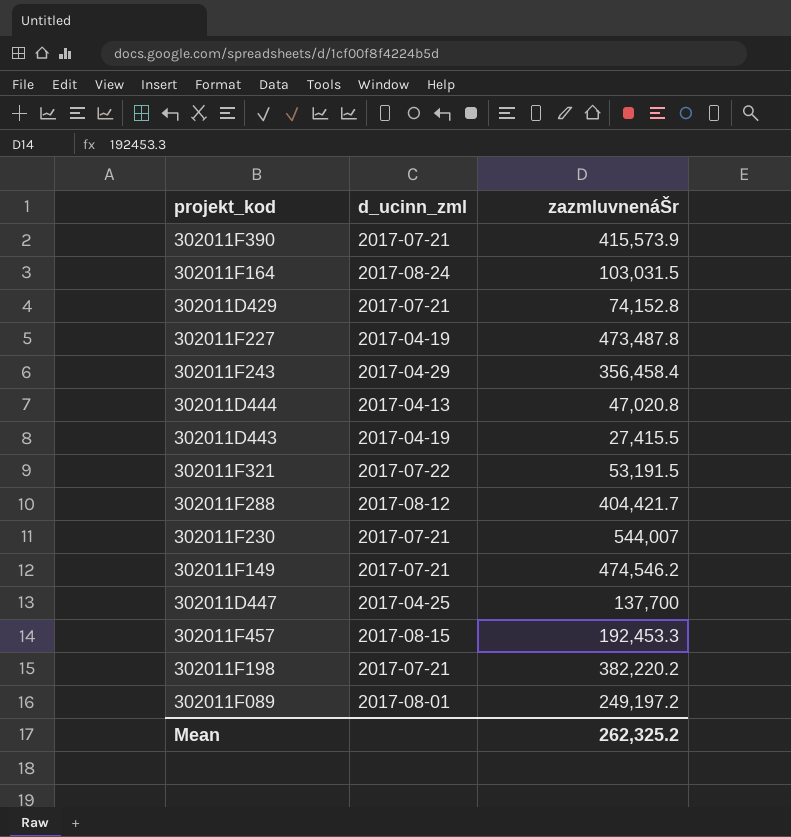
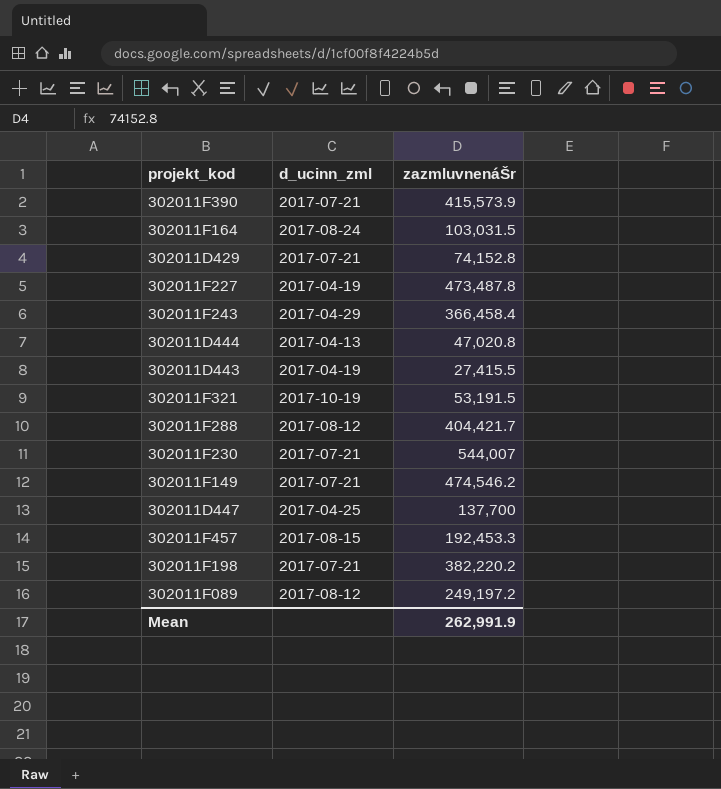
302011F243 | zazmluvnenáŠr: 356,458.4 -> 366,458.4
302011F321 | d_ucinn_zml: 2017-07-22 -> 2017-10-19
302011F089 | d_ucinn_zml: 2017-08-01 -> 2017-08-12
Mean | zazmluvnenáŠr: 262,325.2 -> 262,991.9

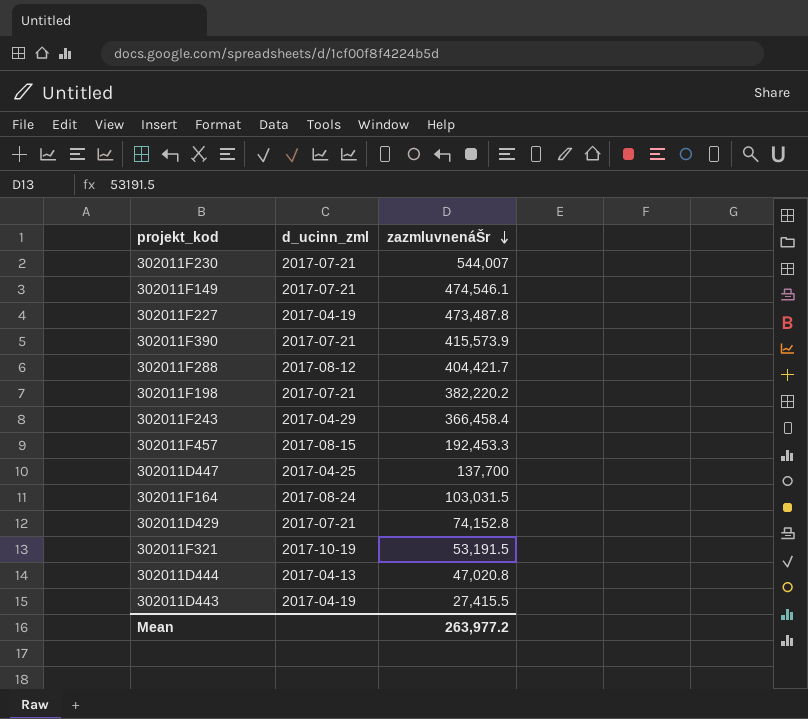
row order: none -> zazmluvnenáŠr descending
row 302011F089: 2017-08-12 | 249,197.2 -> none
302011F149 | zazmluvnenáŠr: 474,546.2 -> 474,546.1
Mean | zazmluvnenáŠr: 262,991.9 -> 263,977.2

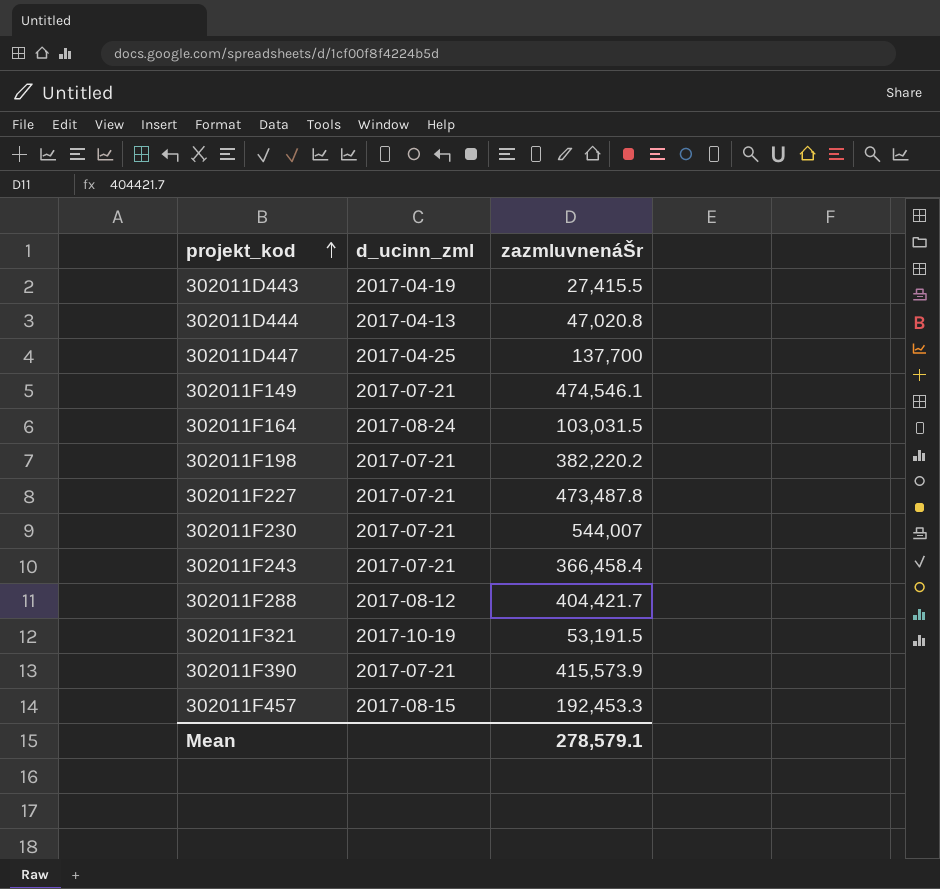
row order: zazmluvnenáŠr descending -> projekt_kod ascending
row 302011D429: 2017-07-21 | 74,152.8 -> none
302011F227 | d_ucinn_zml: 2017-04-19 -> 2017-07-21
302011F243 | d_ucinn_zml: 2017-04-29 -> 2017-07-21
Mean | zazmluvnenáŠr: 263,977.2 -> 278,579.1

